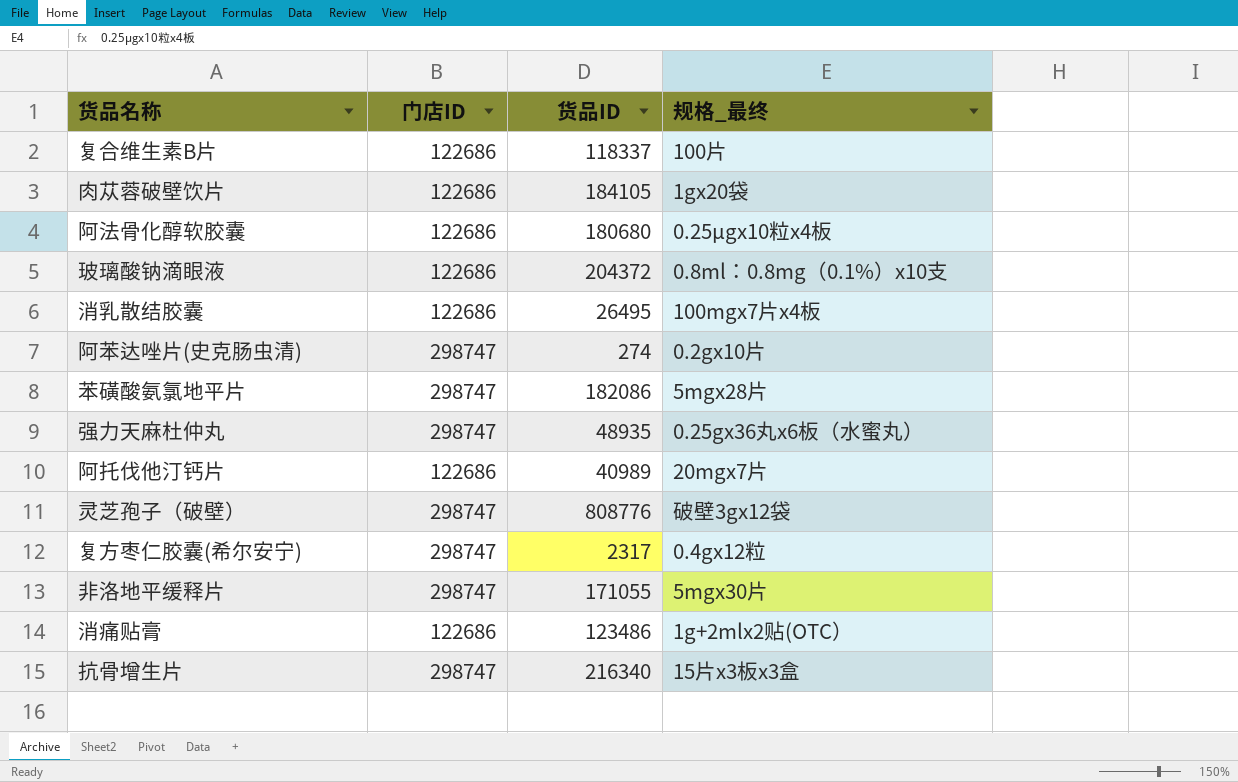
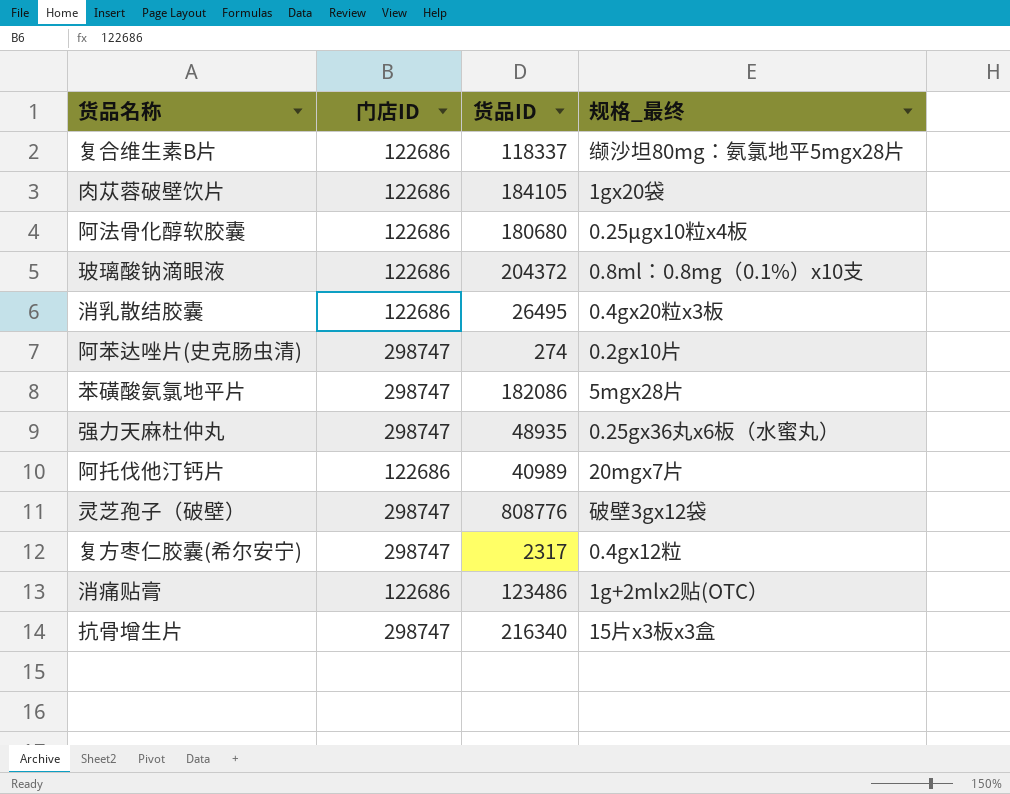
row 非洛地平缓释片: 298747 | 171055 | 5mgx30片 -> none
复合维生素B片 | 规格_最终: 100片 -> 缬沙坦80mg：氨氯地平5mgx28片
消乳散结胶囊 | 规格_最终: 100mgx7片x4板 -> 0.4gx20粒x3板

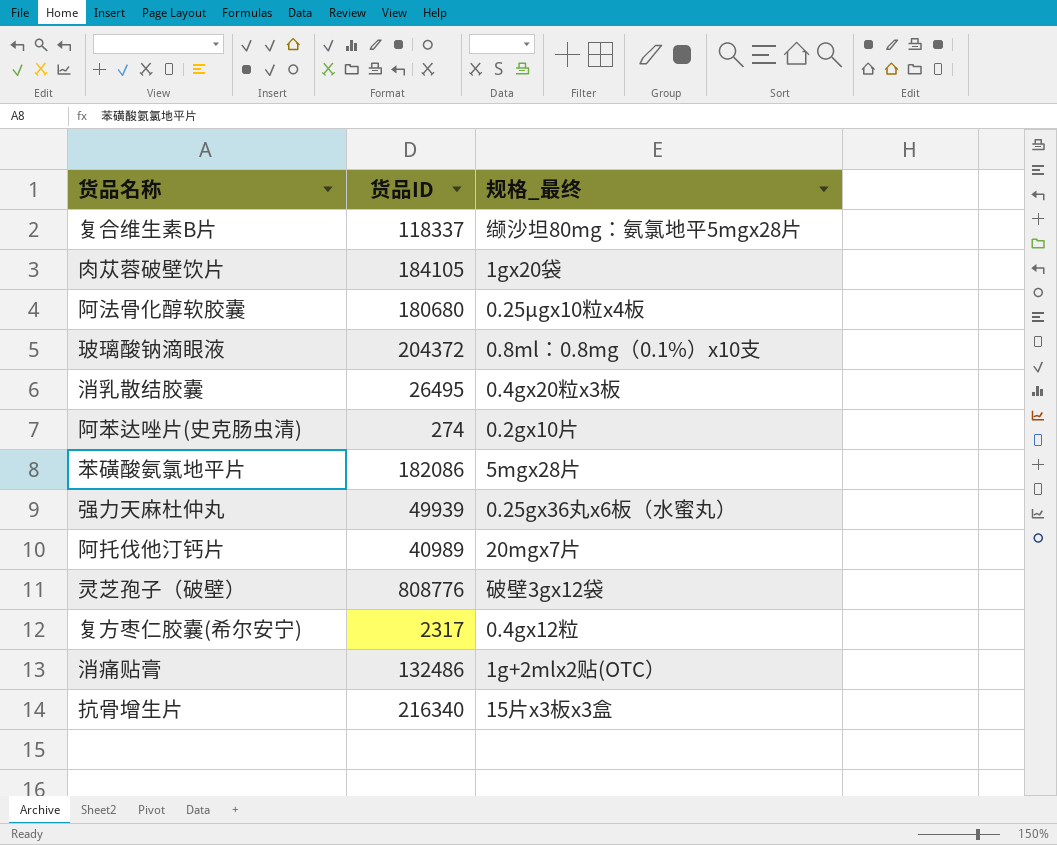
column 门店ID | position: 2 -> none
强力天麻杜仲丸 | 货品ID: 48935 -> 49939
消痛贴膏 | 货品ID: 123486 -> 132486

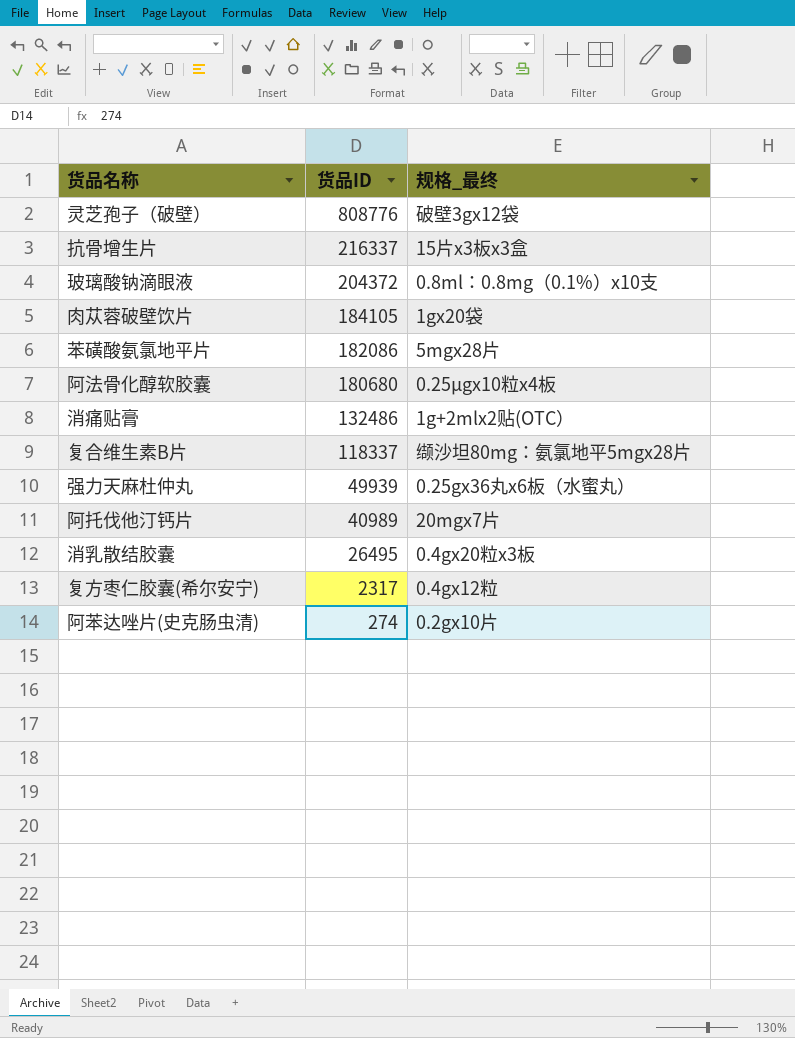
row order: none -> 货品ID descending
抗骨增生片 | 货品ID: 216340 -> 216337

